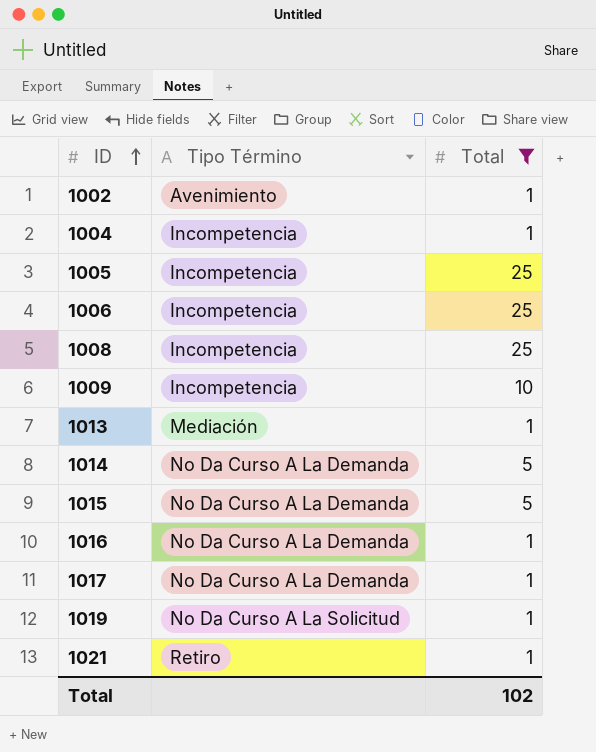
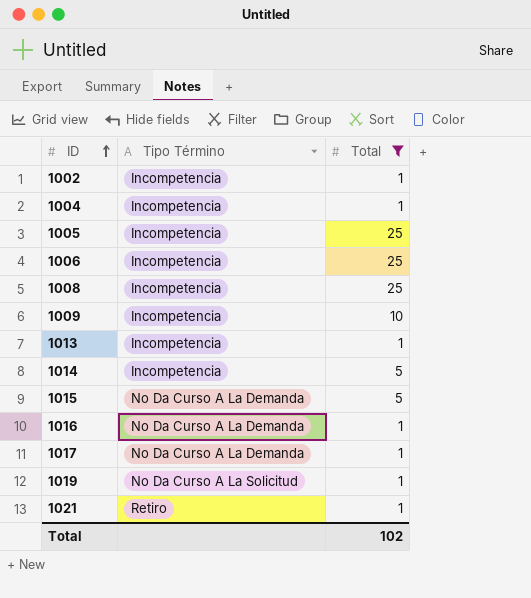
1002 | Tipo Término: Avenimiento -> Incompetencia
1013 | Tipo Término: Mediación -> Incompetencia
1014 | Tipo Término: No Da Curso A La Demanda -> Incompetencia

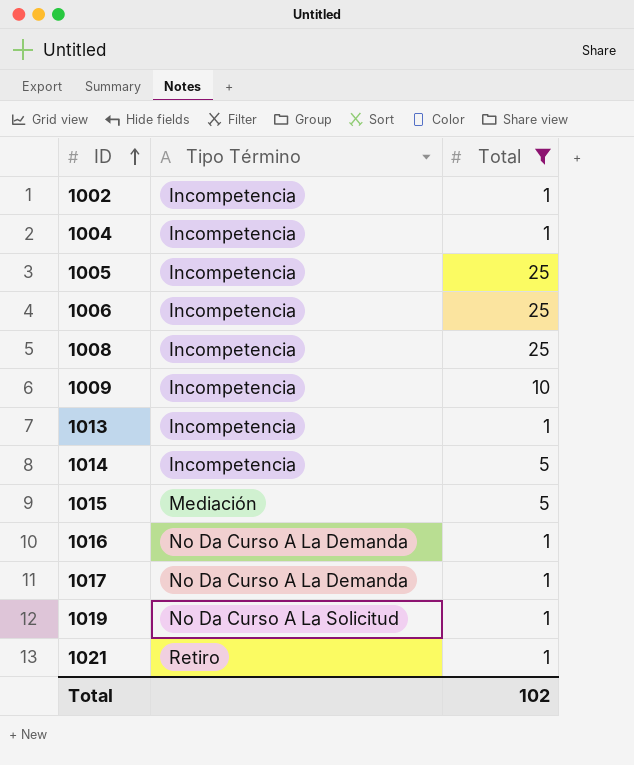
1015 | Tipo Término: No Da Curso A La Demanda -> Mediación

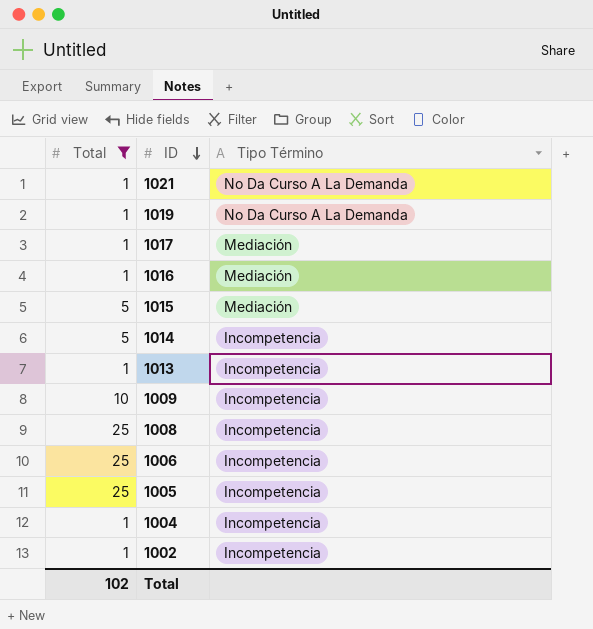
row order: ID ascending -> ID descending
column Total | position: 3 -> 1
1021 | Tipo Término: Retiro -> No Da Curso A La Demanda
1019 | Tipo Término: No Da Curso A La Solicitud -> No Da Curso A La Demanda
1017 | Tipo Término: No Da Curso A La Demanda -> Mediación
1016 | Tipo Término: No Da Curso A La Demanda -> Mediación

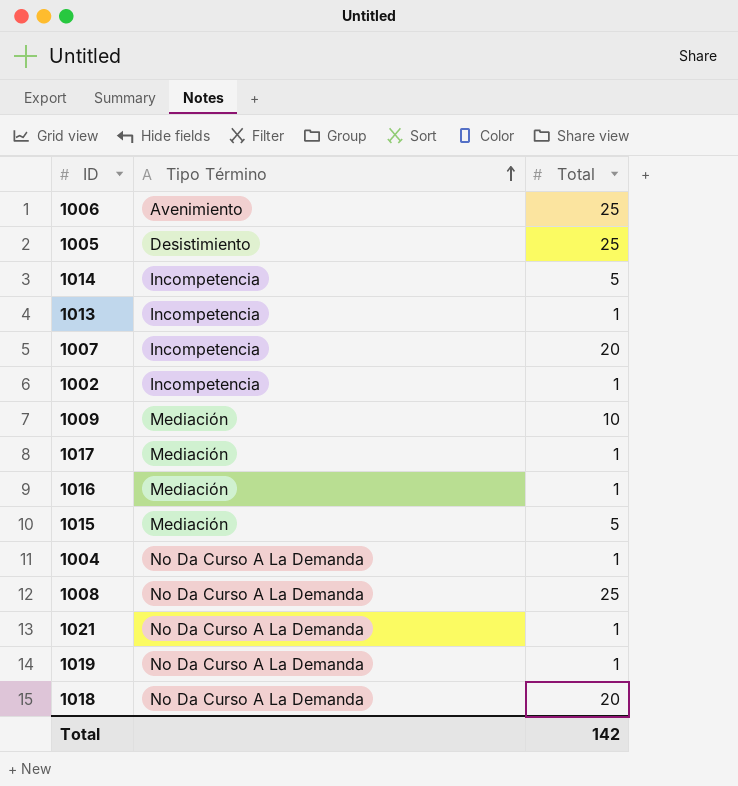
filter: Total != 20 -> none
row order: ID descending -> Tipo Término ascending
column Total | position: 1 -> 3
1006 | Tipo Término: Incompetencia -> Avenimiento
1005 | Tipo Término: Incompetencia -> Desistimiento
1009 | Tipo Término: Incompetencia -> Mediación
1004 | Tipo Término: Incompetencia -> No Da Curso A La Demanda
1008 | Tipo Término: Incompetencia -> No Da Curso A La Demanda
Total | Total: 102 -> 142

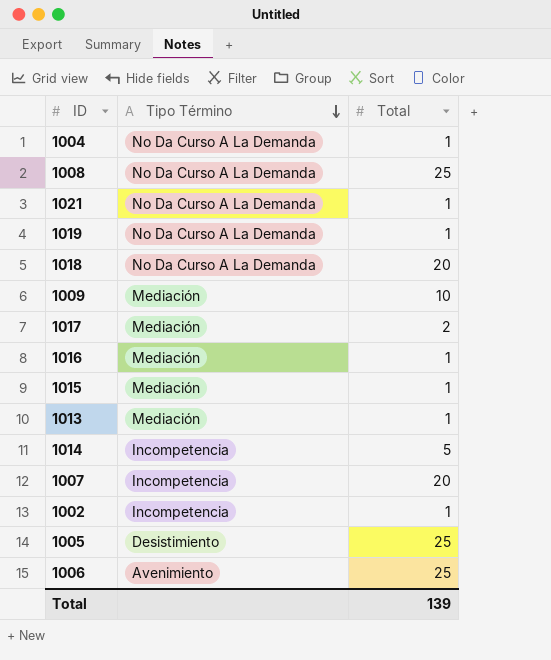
row order: Tipo Término ascending -> Tipo Término descending
1017 | Total: 1 -> 2
1015 | Total: 5 -> 1
1013 | Tipo Término: Incompetencia -> Mediación
Total | Total: 142 -> 139

